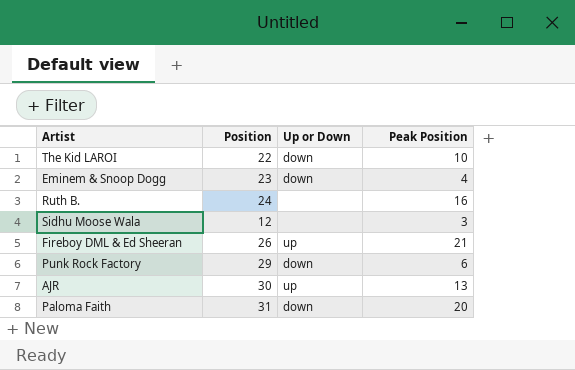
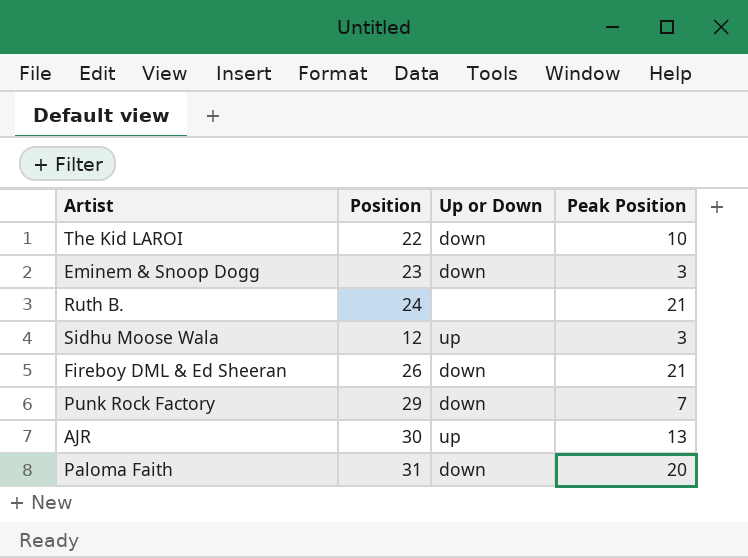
Eminem & Snoop Dogg | Peak Position: 4 -> 3
Ruth B. | Peak Position: 16 -> 21
Sidhu Moose Wala | Up or Down: none -> up
Fireboy DML & Ed Sheeran | Up or Down: up -> down
Punk Rock Factory | Peak Position: 6 -> 7

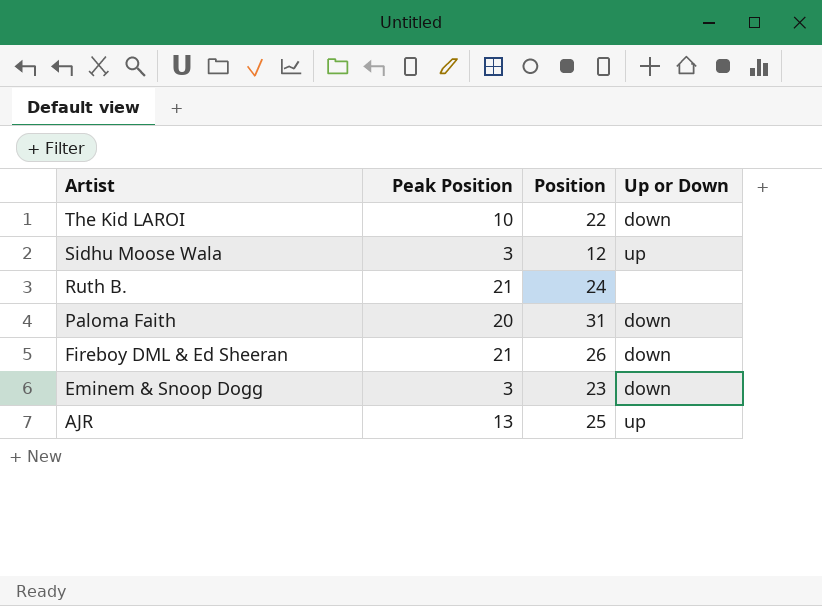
row order: none -> Artist descending
column Peak Position | position: 4 -> 2
row Punk Rock Factory: 29 | down | 7 -> none
AJR | Position: 30 -> 25

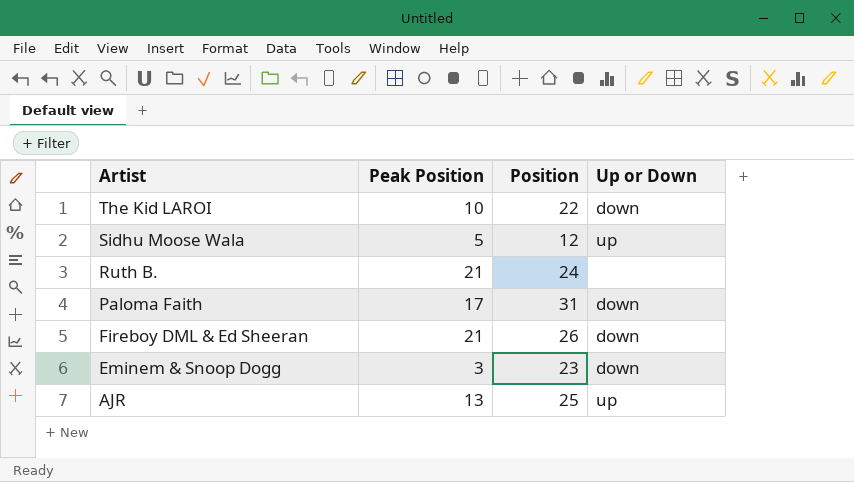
Sidhu Moose Wala | Peak Position: 3 -> 5
Paloma Faith | Peak Position: 20 -> 17

